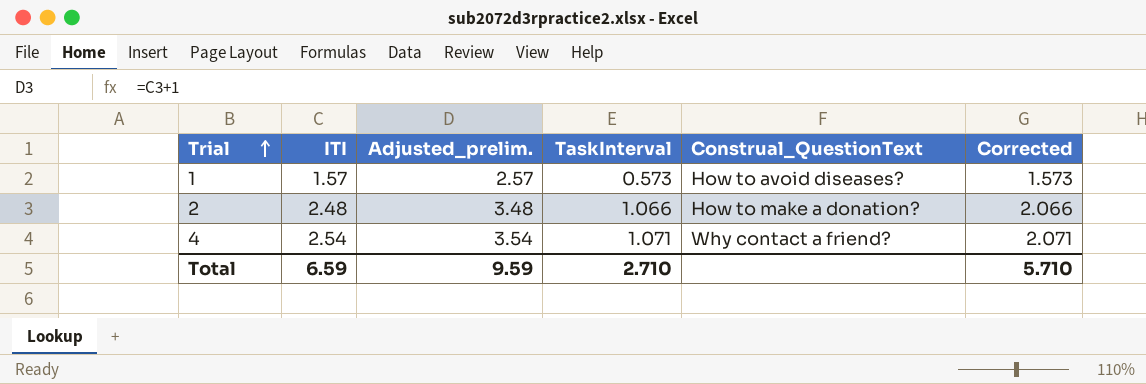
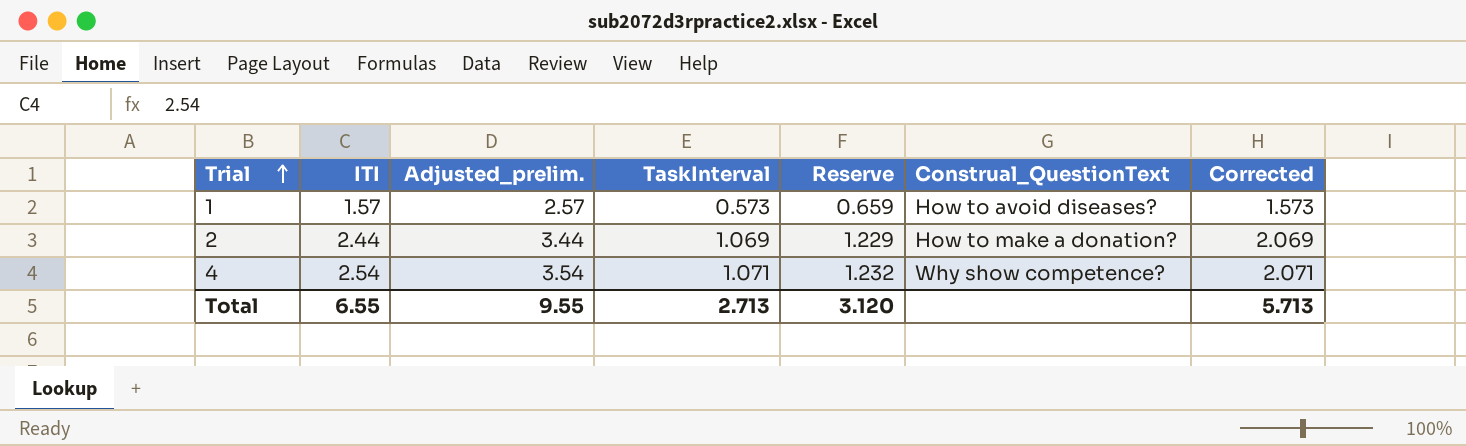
column Reserve | formula: none -> [TaskInterval] * 1.15
2 | ITI: 2.48 -> 2.44
2 | Adjusted_prelim.: 3.48 -> 3.44
2 | TaskInterval: 1.066 -> 1.069
2 | Corrected: 2.066 -> 2.069
4 | Construal_QuestionText: Why contact a friend? -> Why show competence?
Total | ITI: 6.59 -> 6.55
Total | Adjusted_prelim.: 9.59 -> 9.55
Total | TaskInterval: 2.710 -> 2.713
Total | Corrected: 5.710 -> 5.713

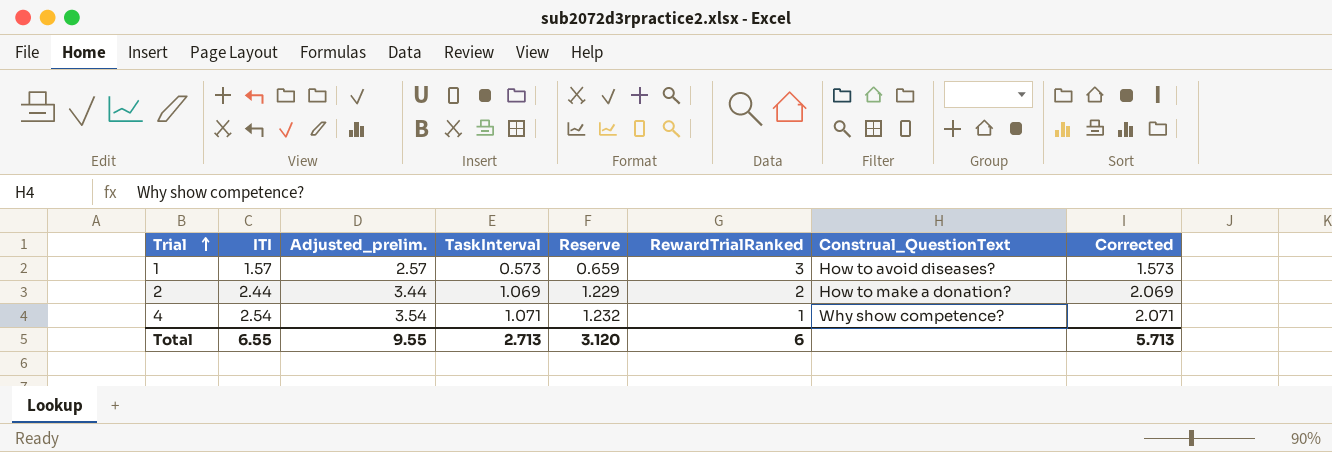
column RewardTrialRanked | position: none -> 6

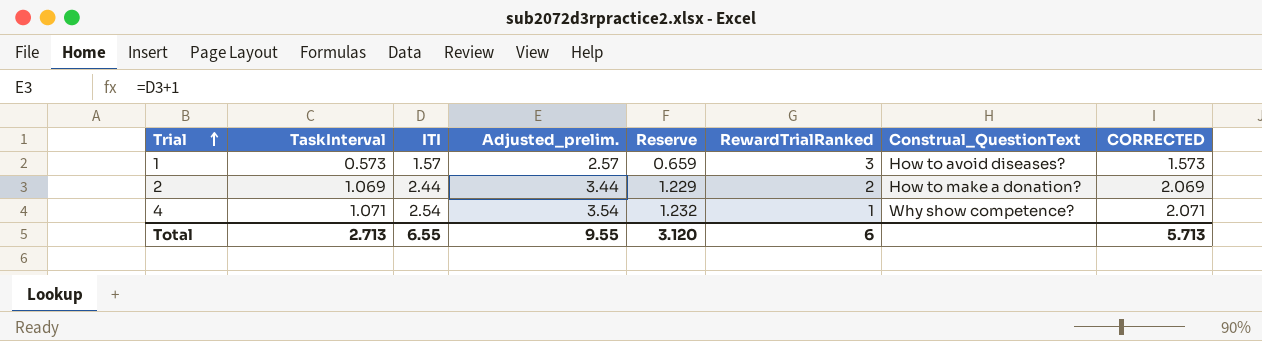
column TaskInterval | position: 4 -> 2
column name: Corrected -> CORRECTED

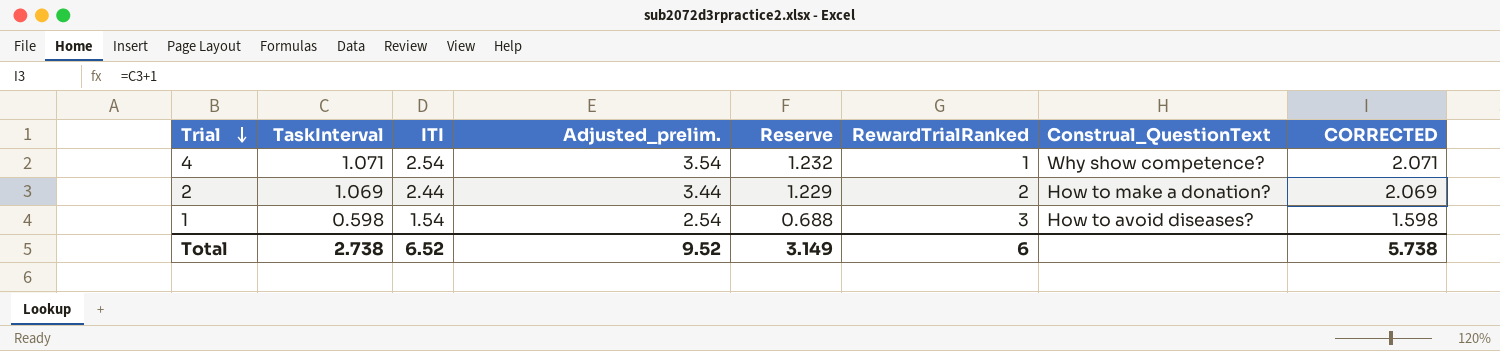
row order: Trial ascending -> Trial descending
1 | TaskInterval: 0.573 -> 0.598
1 | ITI: 1.57 -> 1.54
1 | Adjusted_prelim.: 2.57 -> 2.54
1 | Reserve: 0.659 -> 0.688
1 | CORRECTED: 1.573 -> 1.598
Total | TaskInterval: 2.713 -> 2.738
Total | ITI: 6.55 -> 6.52
Total | Adjusted_prelim.: 9.55 -> 9.52
Total | Reserve: 3.120 -> 3.149
Total | CORRECTED: 5.713 -> 5.738

